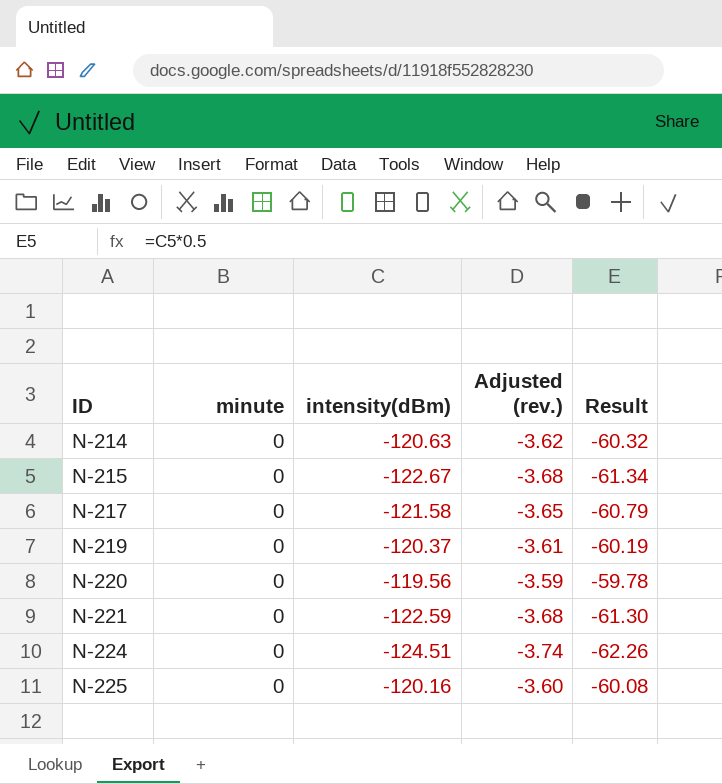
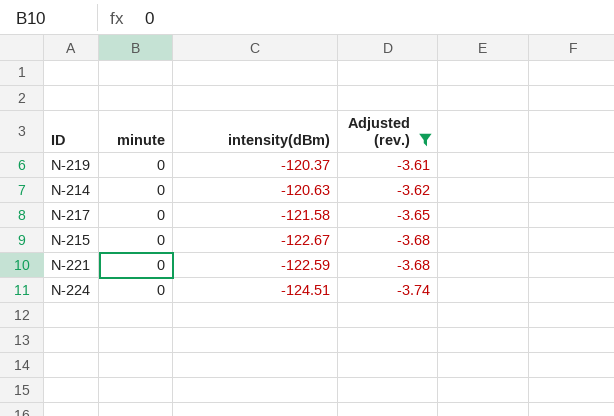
filter: none -> Adjusted (rev.) <= -3.61
row order: ID ascending -> Adjusted (rev.) descending
column Result | formula: [intensity(dBm)] * 0.5 -> none

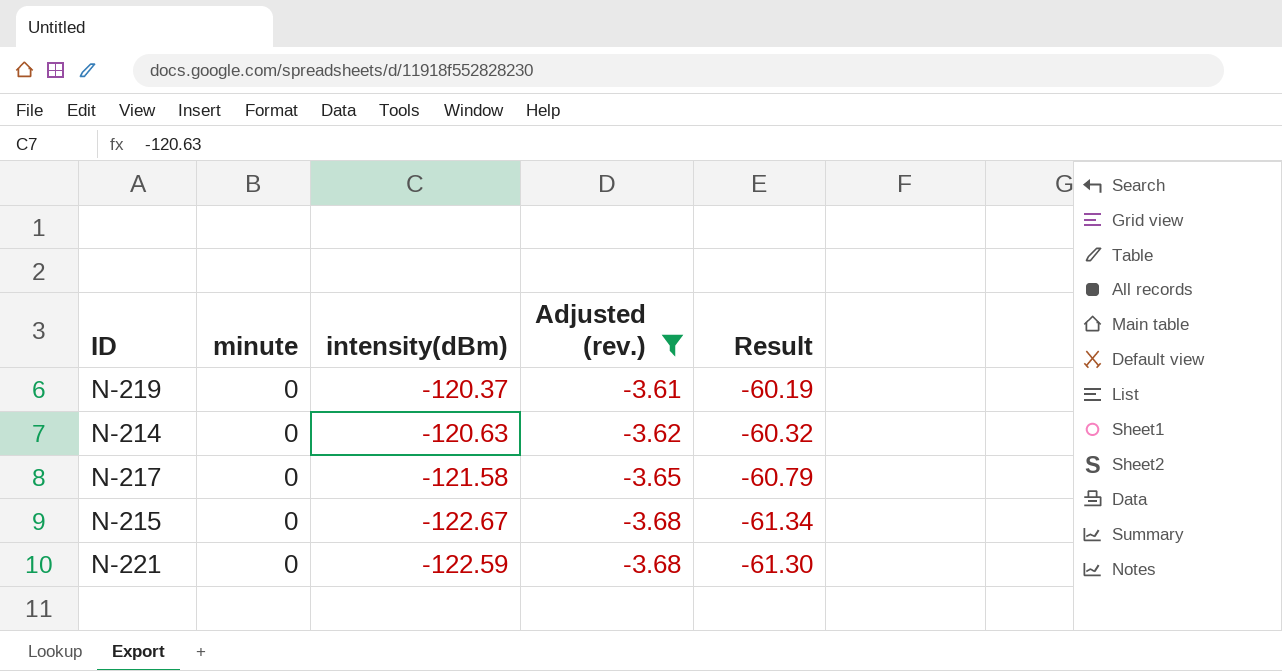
column Result | formula: none -> [intensity(dBm)] * 0.5
row N-224: 0 | -124.51 | -3.74 -> none

